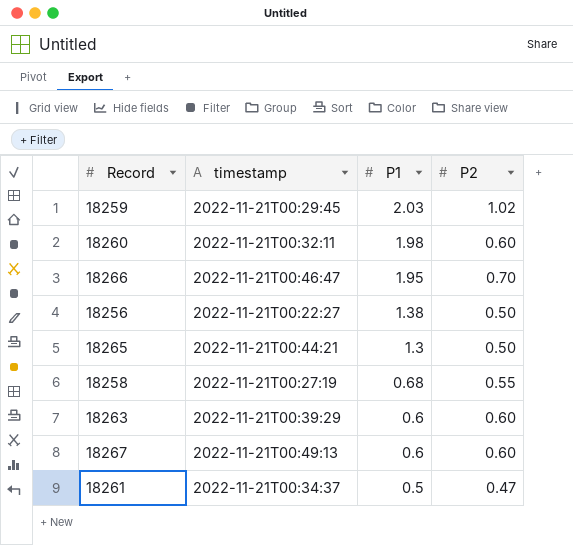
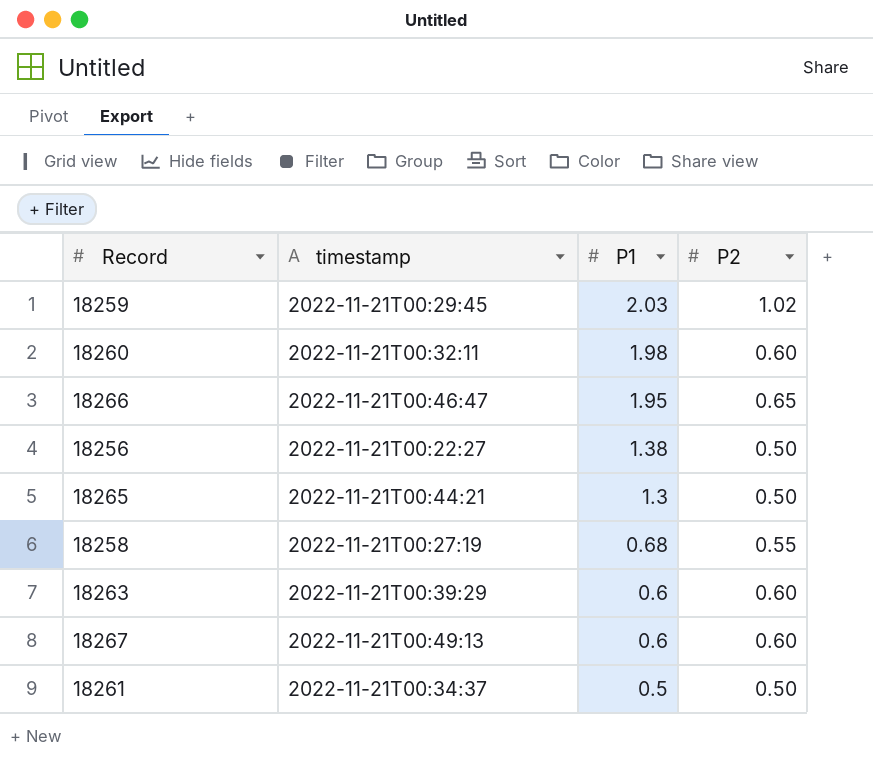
18266 | P2: 0.70 -> 0.65
18261 | P2: 0.47 -> 0.50

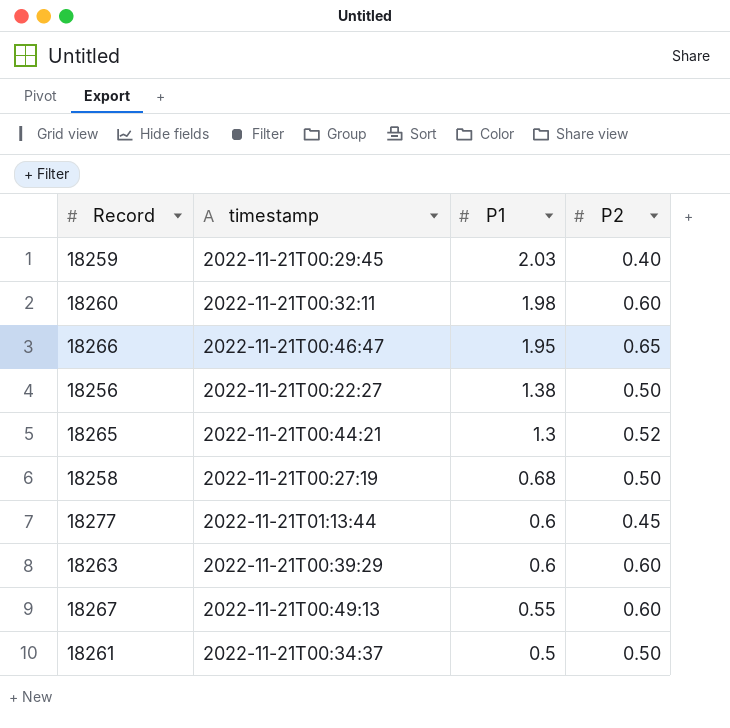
18259 | P2: 1.02 -> 0.40
18265 | P2: 0.50 -> 0.52
18258 | P2: 0.55 -> 0.50
row 18277: none -> 2022-11-21T01:13:44 | 0.6 | 0.45
18267 | P1: 0.6 -> 0.55

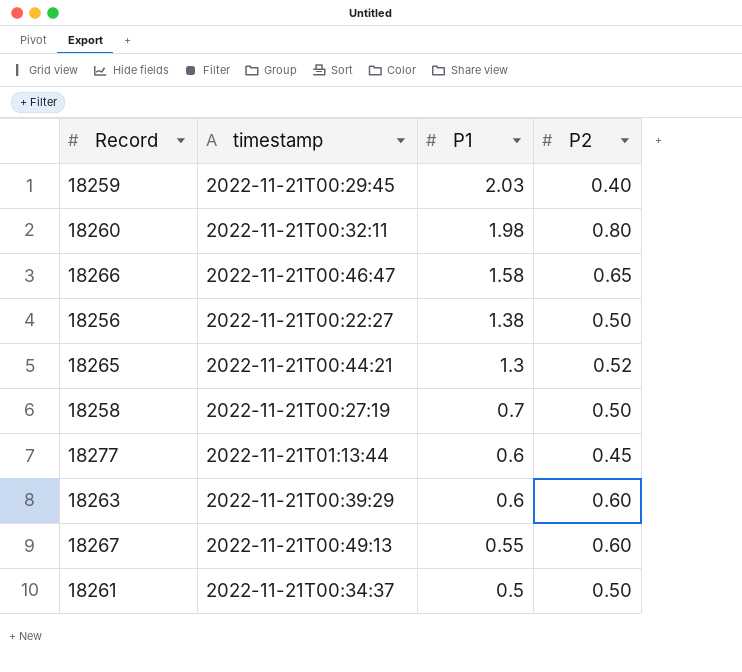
18260 | P2: 0.60 -> 0.80
18266 | P1: 1.95 -> 1.58
18258 | P1: 0.68 -> 0.7

